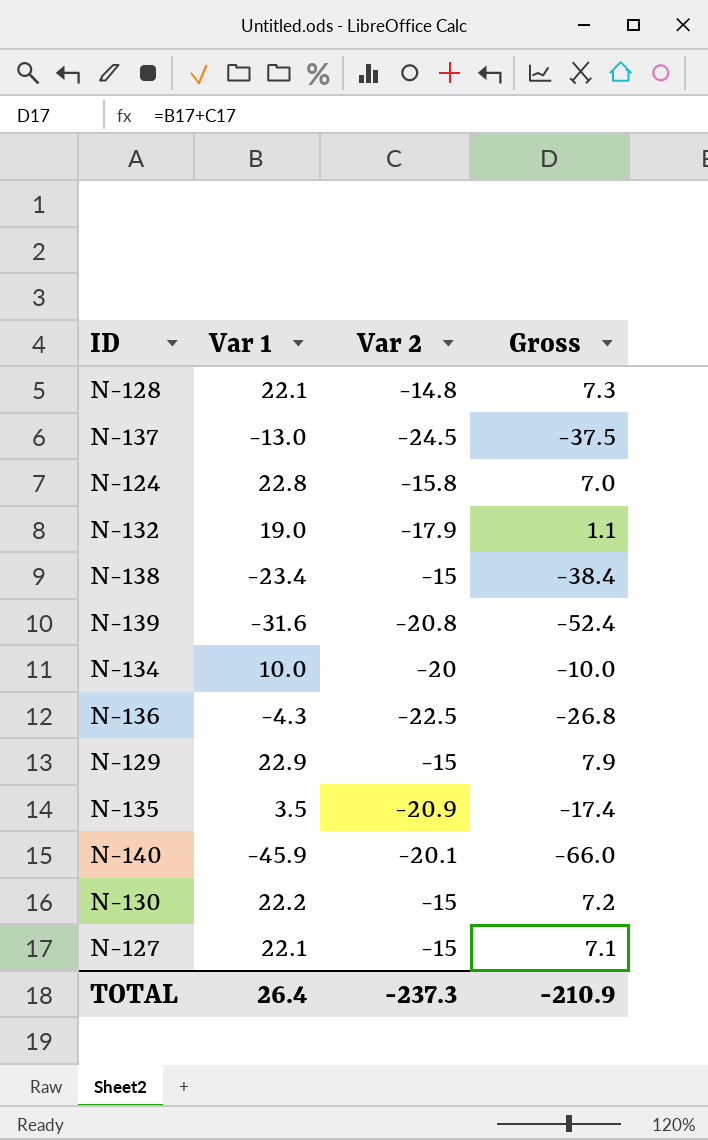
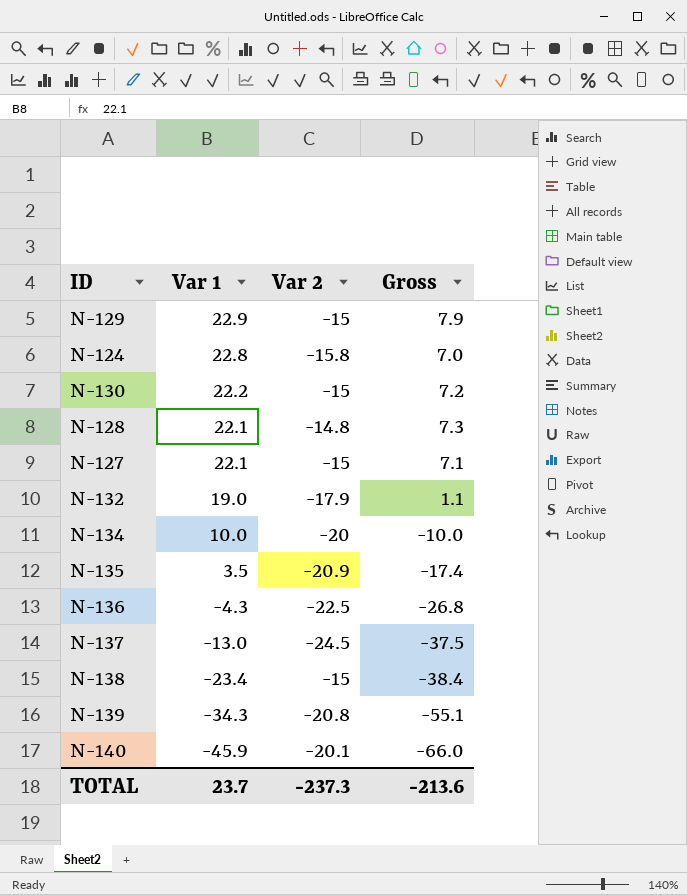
row order: none -> Var 1 descending
N-139 | Var 1: -31.6 -> -34.3
N-139 | Gross: -52.4 -> -55.1
TOTAL | Var 1: 26.4 -> 23.7
TOTAL | Gross: -210.9 -> -213.6

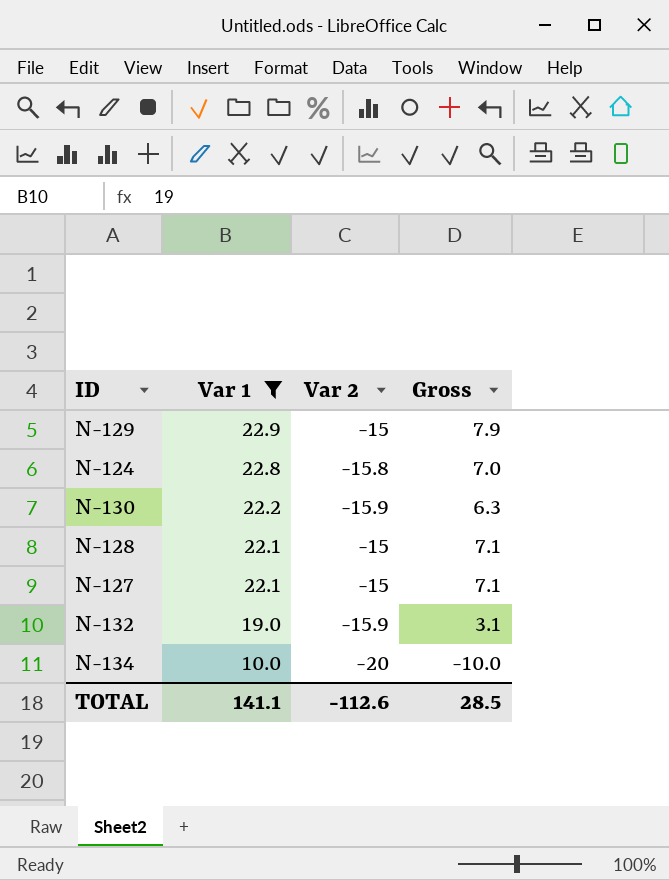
filter: none -> Var 1 >= 10.0
N-130 | Var 2: -15 -> -15.9
N-130 | Gross: 7.2 -> 6.3
N-128 | Var 2: -14.8 -> -15
N-128 | Gross: 7.3 -> 7.1
N-132 | Var 2: -17.9 -> -15.9
N-132 | Gross: 1.1 -> 3.1
TOTAL | Var 1: 23.7 -> 141.1
TOTAL | Var 2: -237.3 -> -112.6
TOTAL | Gross: -213.6 -> 28.5

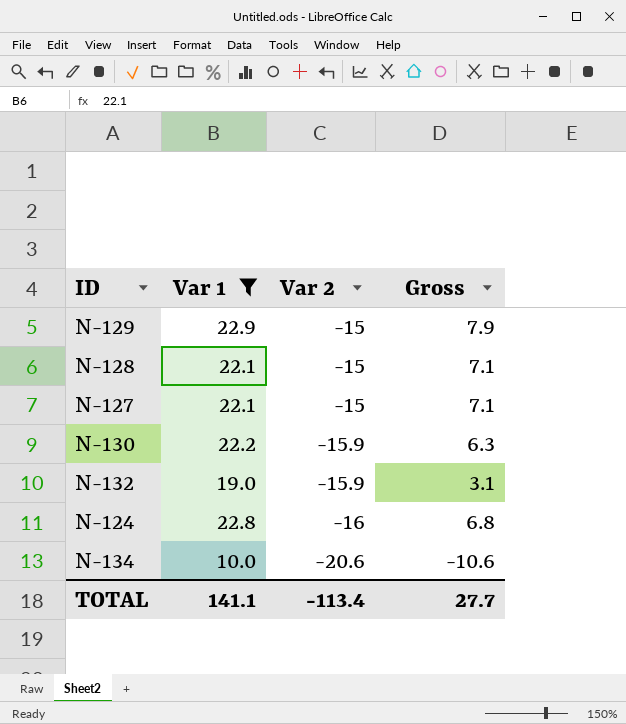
row order: Var 1 descending -> Var 2 descending
N-124 | Var 2: -15.8 -> -16
N-124 | Gross: 7.0 -> 6.8
N-134 | Var 2: -20 -> -20.6
N-134 | Gross: -10.0 -> -10.6
TOTAL | Var 2: -112.6 -> -113.4
TOTAL | Gross: 28.5 -> 27.7

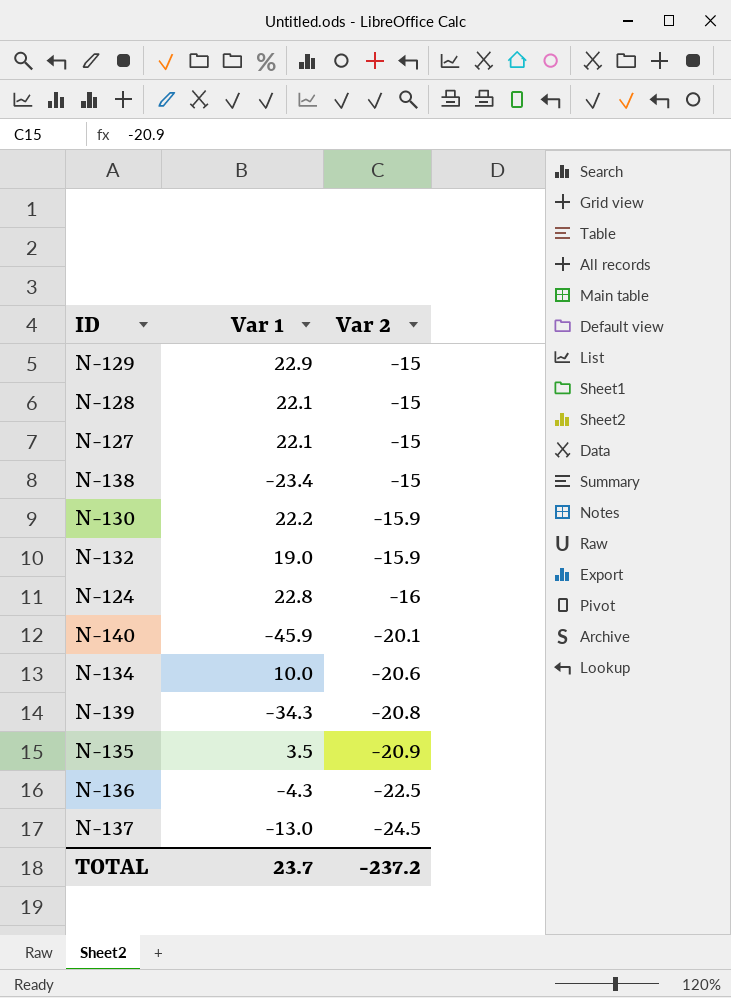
filter: Var 1 >= 10.0 -> none
column Gross | formula: [Var 1] + [Var 2] -> none
TOTAL | Var 1: 141.1 -> 23.7
TOTAL | Var 2: -113.4 -> -237.2

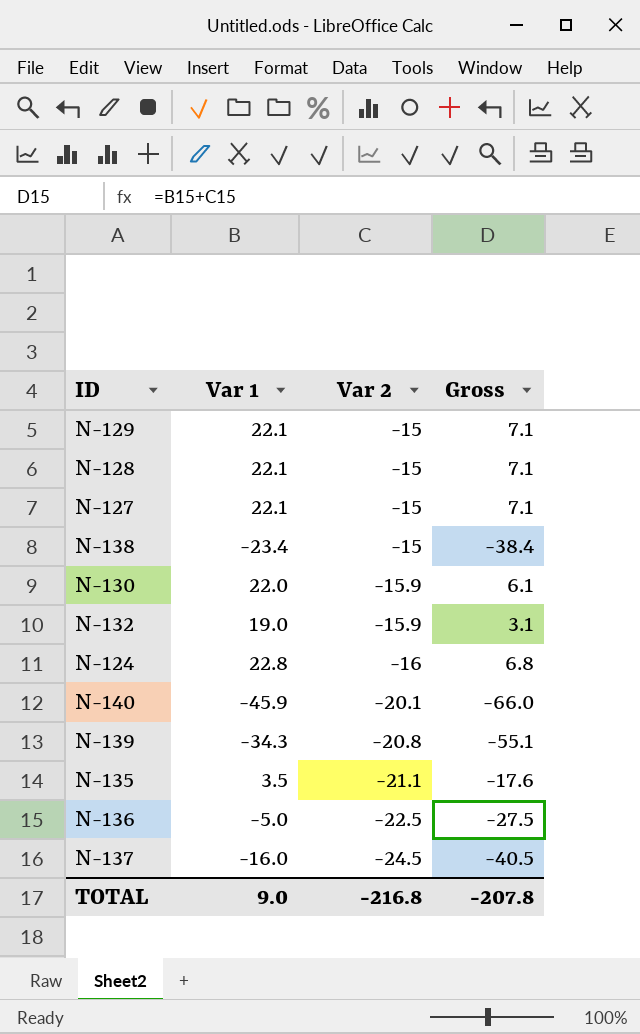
column Gross | formula: none -> [Var 1] + [Var 2]
row N-134: 10.0 | -20.6 -> none
N-129 | Var 1: 22.9 -> 22.1
N-130 | Var 1: 22.2 -> 22.0
N-135 | Var 2: -20.9 -> -21.1
N-136 | Var 1: -4.3 -> -5.0
N-137 | Var 1: -13.0 -> -16.0
TOTAL | Var 1: 23.7 -> 9.0
TOTAL | Var 2: -237.2 -> -216.8

